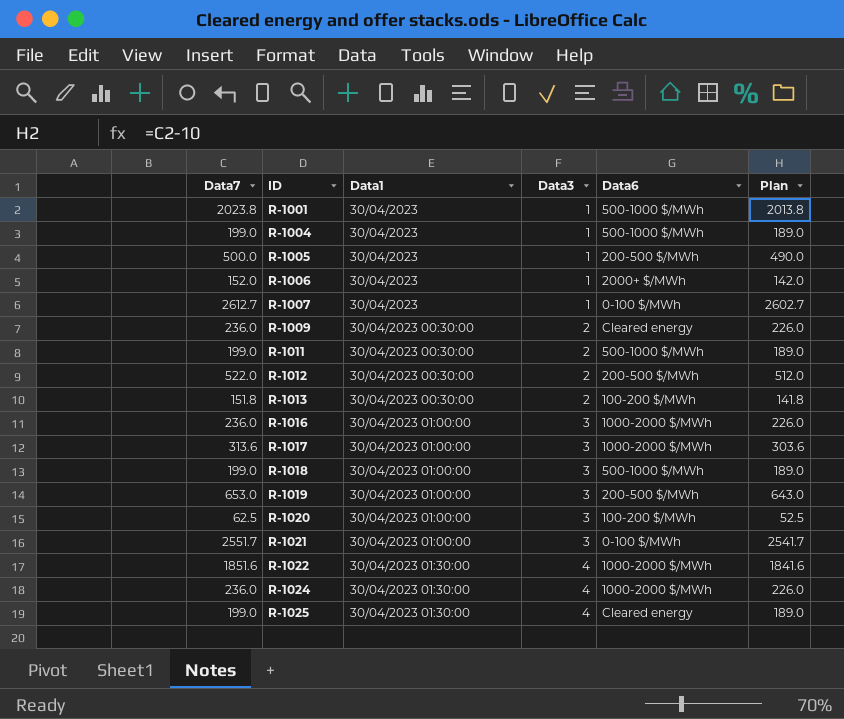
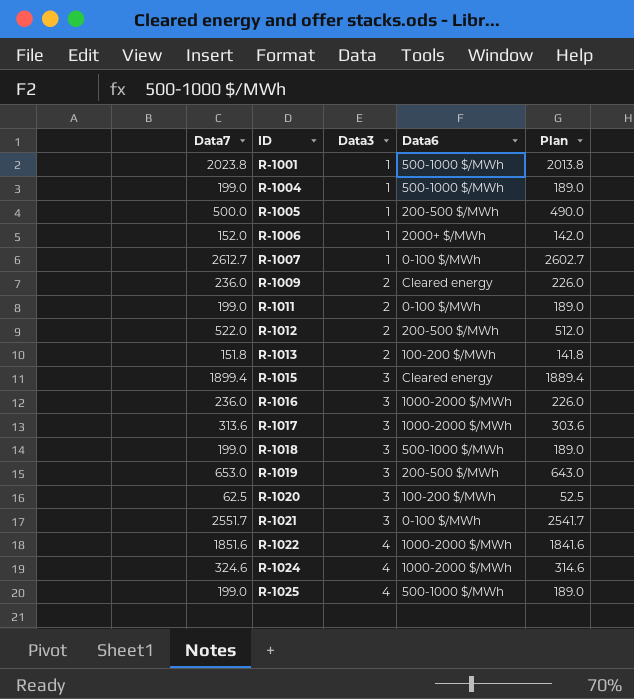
column Data1 | position: 3 -> none
R-1011 | Data6: 500-1000 $/MWh -> 0-100 $/MWh
row R-1015: none -> 1899.4 | 3 | Cleared energy | 1889.4
R-1024 | Data7: 236.0 -> 324.6
R-1024 | Plan: 226.0 -> 314.6
R-1025 | Data6: Cleared energy -> 500-1000 $/MWh

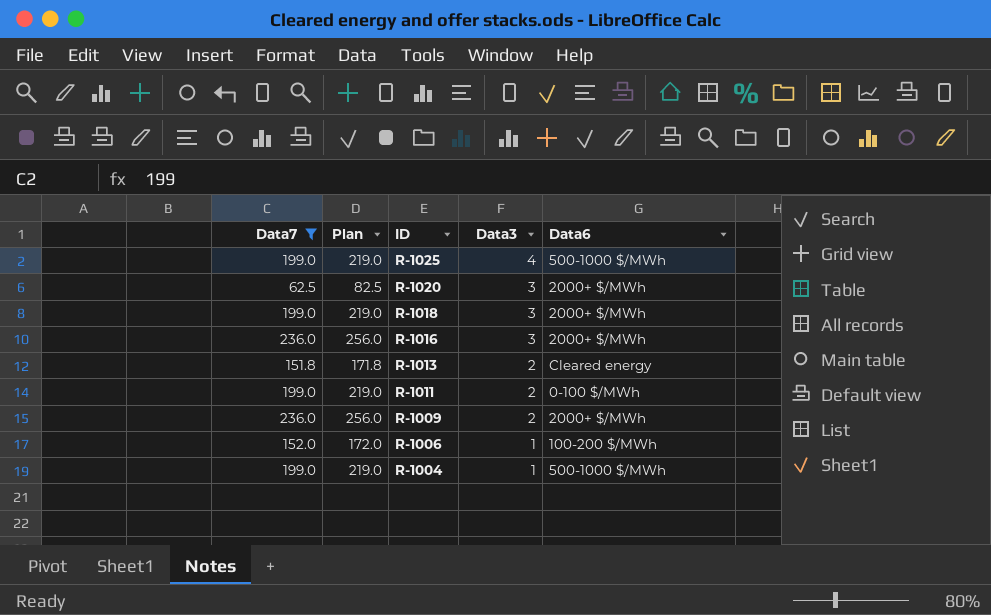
filter: none -> Data7 <= 236.0
row order: ID ascending -> ID descending
column Plan | formula: [Data7] - 10 -> [Data7] + 20
column Plan | position: 5 -> 2
R-1020 | Data6: 100-200 $/MWh -> 2000+ $/MWh
R-1018 | Data6: 500-1000 $/MWh -> 2000+ $/MWh
R-1016 | Data6: 1000-2000 $/MWh -> 2000+ $/MWh
R-1013 | Data6: 100-200 $/MWh -> Cleared energy
R-1009 | Data6: Cleared energy -> 2000+ $/MWh
R-1006 | Data6: 2000+ $/MWh -> 100-200 $/MWh

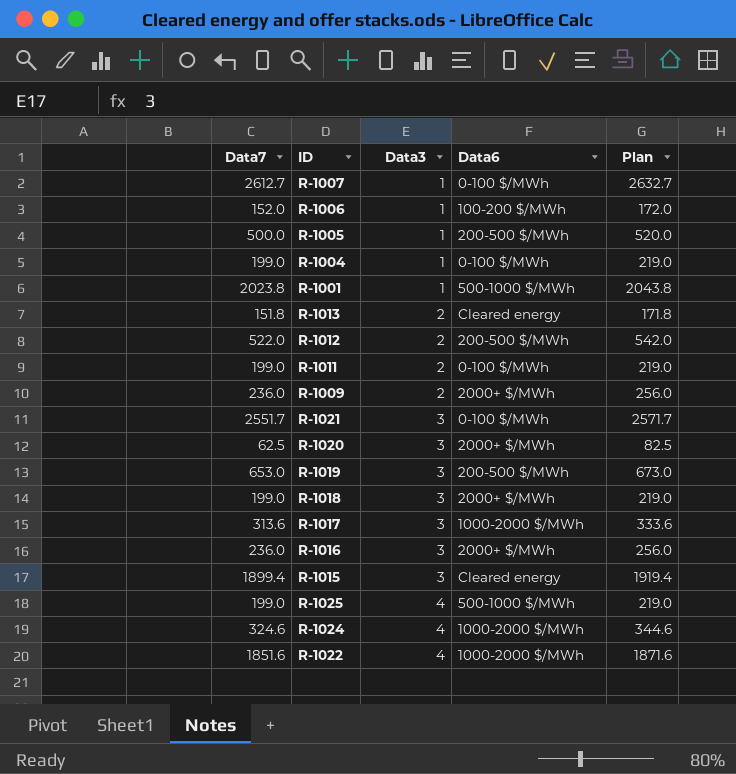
filter: Data7 <= 236.0 -> none
row order: ID descending -> Data3 ascending
column Plan | position: 2 -> 5
R-1004 | Data6: 500-1000 $/MWh -> 0-100 $/MWh

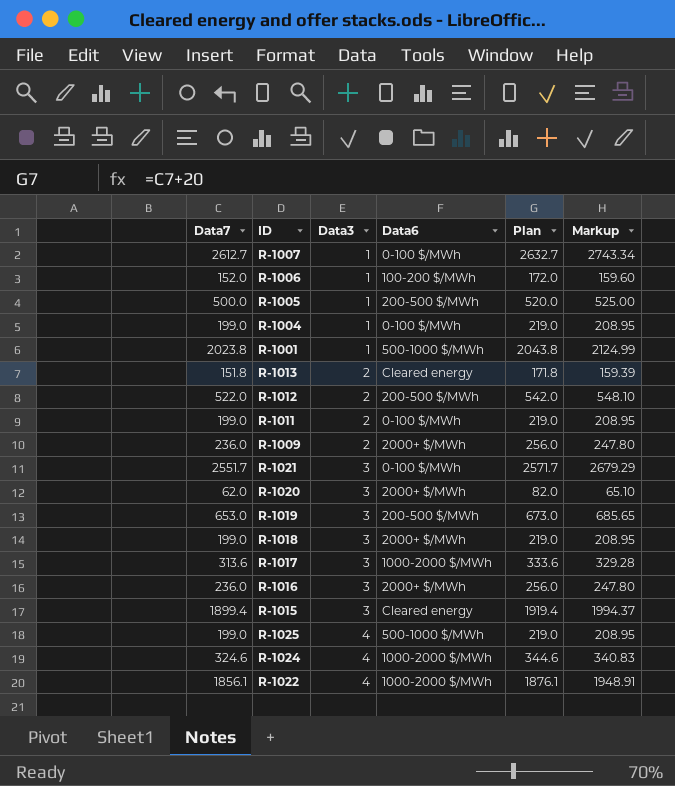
column Markup | formula: none -> [Data7] * 1.05
R-1020 | Data7: 62.5 -> 62.0
R-1020 | Plan: 82.5 -> 82.0
R-1022 | Data7: 1851.6 -> 1856.1
R-1022 | Plan: 1871.6 -> 1876.1

